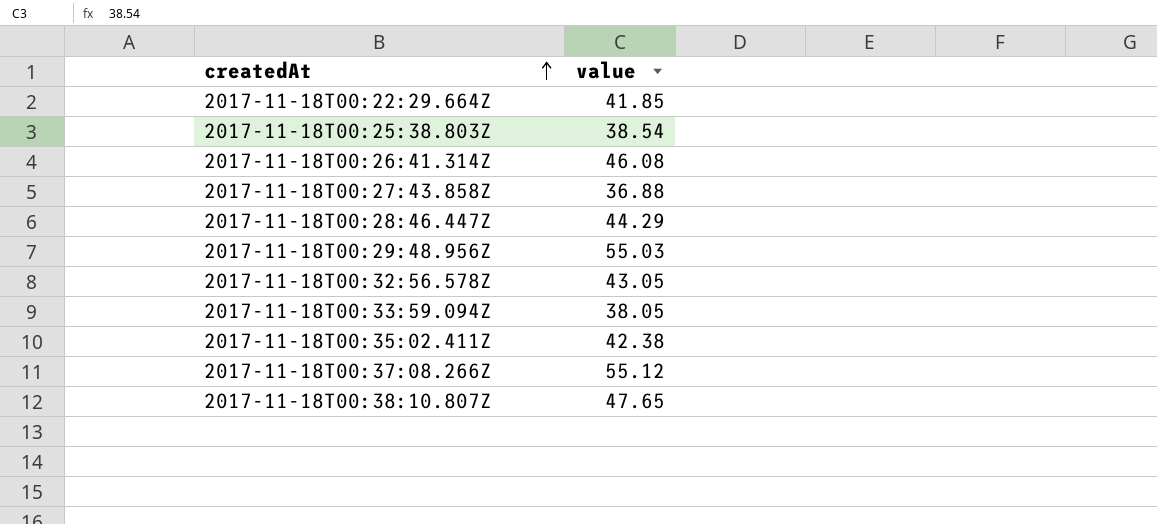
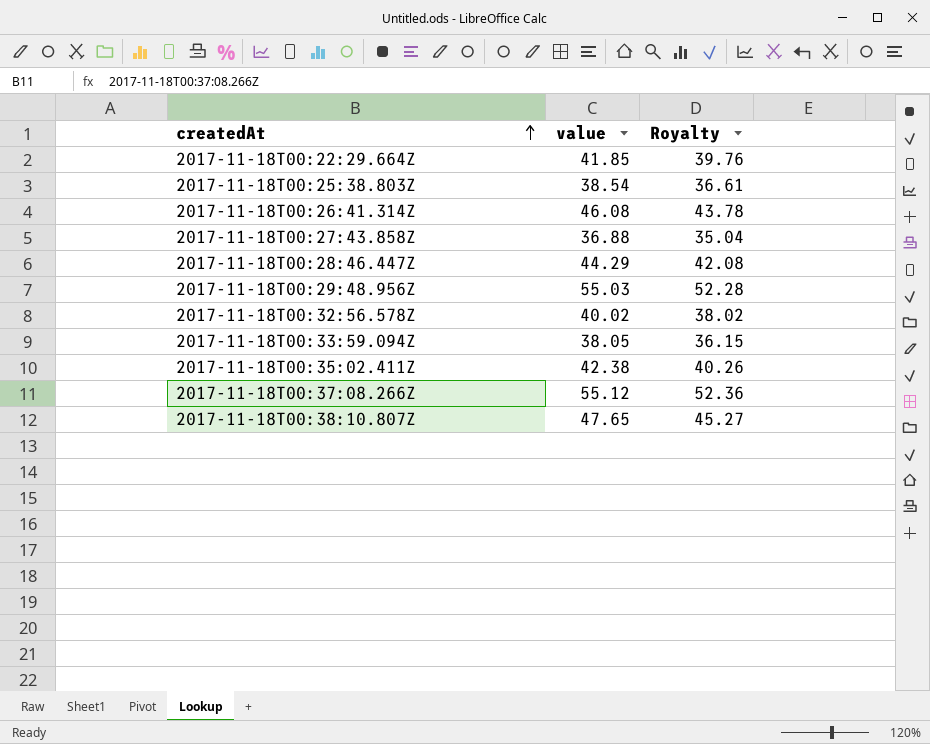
column Royalty | formula: none -> [value] * 0.95
2017-11-18T00:32:56.578Z | value: 43.05 -> 40.02

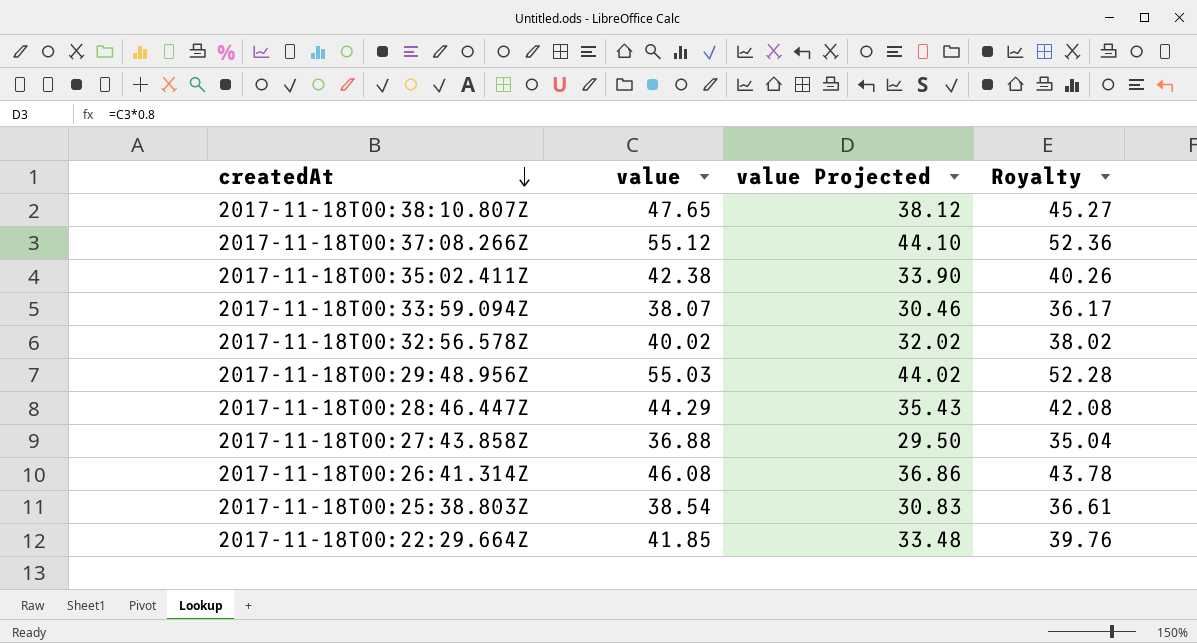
row order: createdAt ascending -> createdAt descending
column value Projected | formula: none -> [value] * 0.8
2017-11-18T00:33:59.094Z | value: 38.05 -> 38.07
2017-11-18T00:33:59.094Z | Royalty: 36.15 -> 36.17

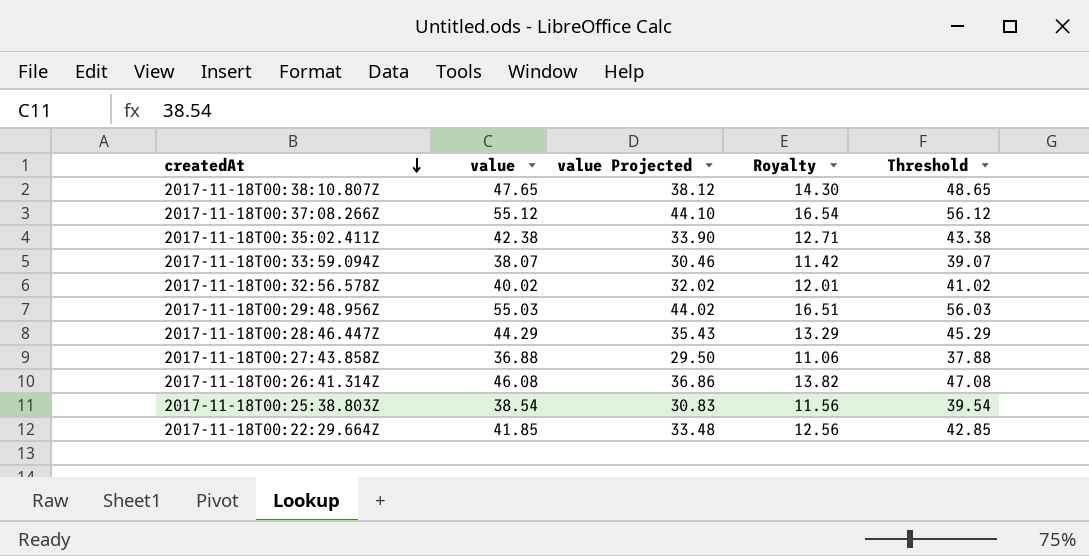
column Royalty | formula: [value] * 0.95 -> [value] * 0.3
column Threshold | formula: none -> [value] + 1

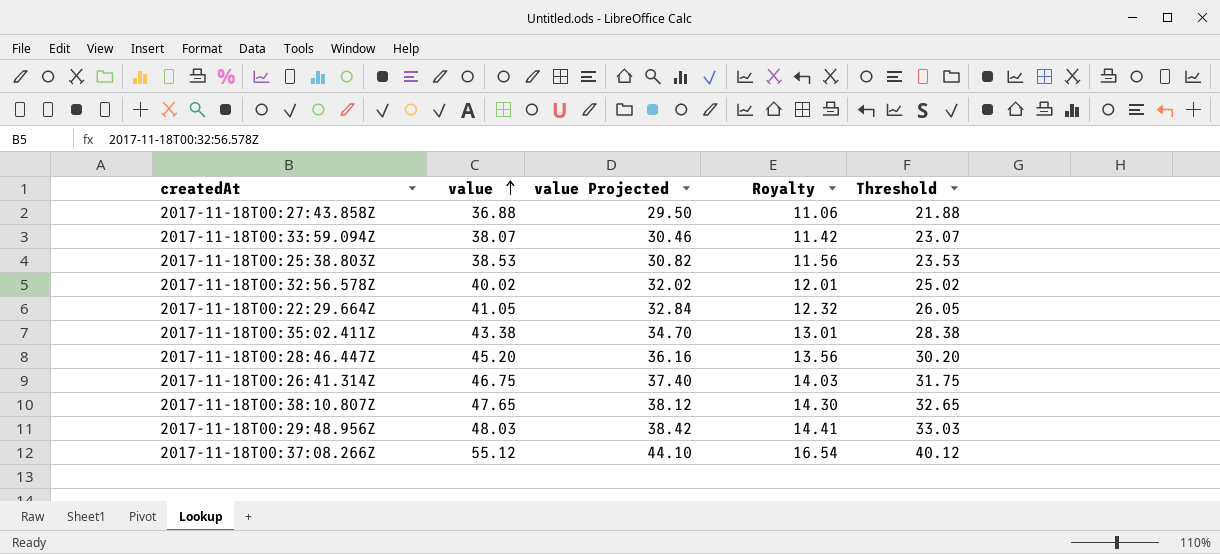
row order: createdAt descending -> value ascending
column Threshold | formula: [value] + 1 -> [value] - 15
2017-11-18T00:25:38.803Z | value: 38.54 -> 38.53
2017-11-18T00:25:38.803Z | value Projected: 30.83 -> 30.82
2017-11-18T00:22:29.664Z | value: 41.85 -> 41.05
2017-11-18T00:22:29.664Z | value Projected: 33.48 -> 32.84
2017-11-18T00:22:29.664Z | Royalty: 12.56 -> 12.32
2017-11-18T00:35:02.411Z | value: 42.38 -> 43.38
2017-11-18T00:35:02.411Z | value Projected: 33.90 -> 34.70
2017-11-18T00:35:02.411Z | Royalty: 12.71 -> 13.01
2017-11-18T00:28:46.447Z | value: 44.29 -> 45.20
2017-11-18T00:28:46.447Z | value Projected: 35.43 -> 36.16
2017-11-18T00:28:46.447Z | Royalty: 13.29 -> 13.56
2017-11-18T00:26:41.314Z | value: 46.08 -> 46.75
2017-11-18T00:26:41.314Z | value Projected: 36.86 -> 37.40
2017-11-18T00:26:41.314Z | Royalty: 13.82 -> 14.03
2017-11-18T00:29:48.956Z | value: 55.03 -> 48.03
2017-11-18T00:29:48.956Z | value Projected: 44.02 -> 38.42
2017-11-18T00:29:48.956Z | Royalty: 16.51 -> 14.41

